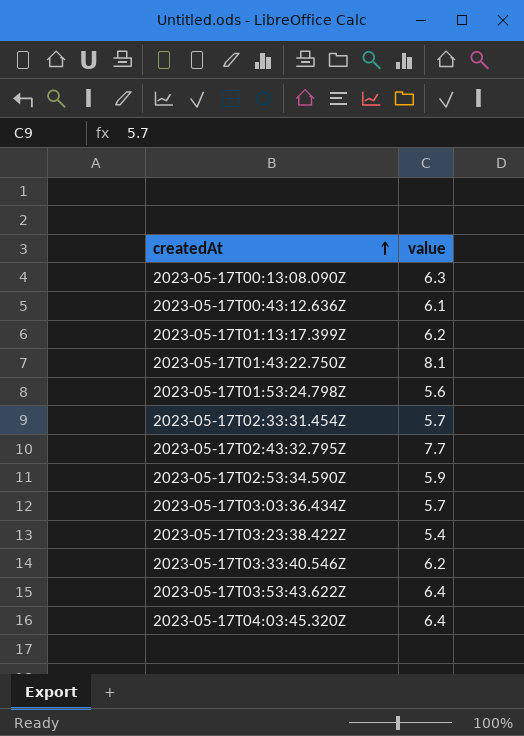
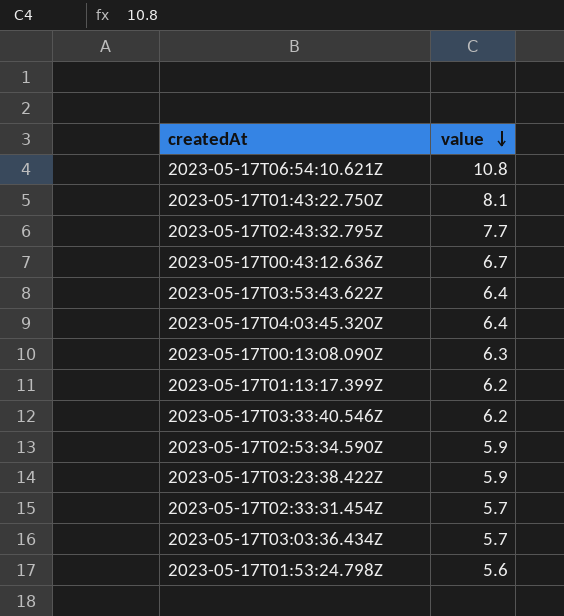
row order: createdAt ascending -> value descending
row 2023-05-17T06:54:10.621Z: none -> 10.8
2023-05-17T00:43:12.636Z | value: 6.1 -> 6.7
2023-05-17T03:23:38.422Z | value: 5.4 -> 5.9

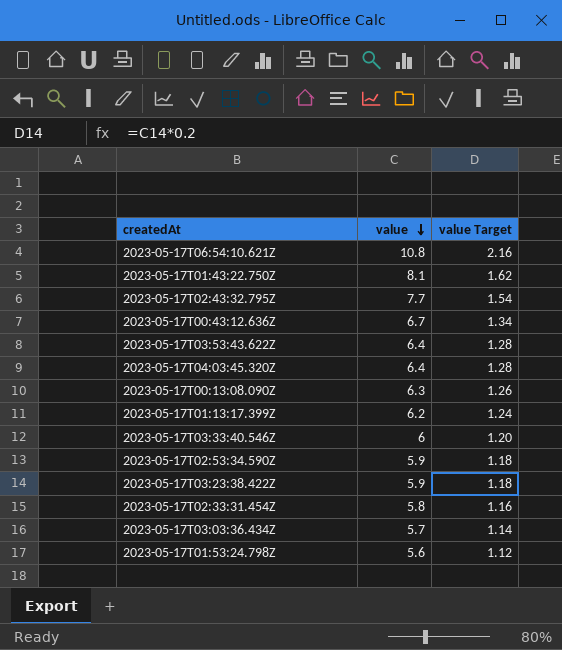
column value Target | formula: none -> [value] * 0.2
2023-05-17T03:33:40.546Z | value: 6.2 -> 6
2023-05-17T02:33:31.454Z | value: 5.7 -> 5.8

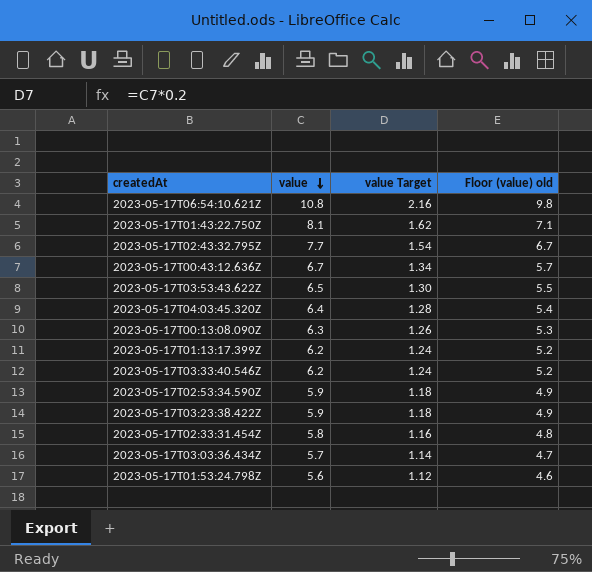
column Floor (value) old | formula: none -> [value] - 1
2023-05-17T03:53:43.622Z | value: 6.4 -> 6.5
2023-05-17T03:53:43.622Z | value Target: 1.28 -> 1.30
2023-05-17T03:33:40.546Z | value: 6 -> 6.2
2023-05-17T03:33:40.546Z | value Target: 1.20 -> 1.24

